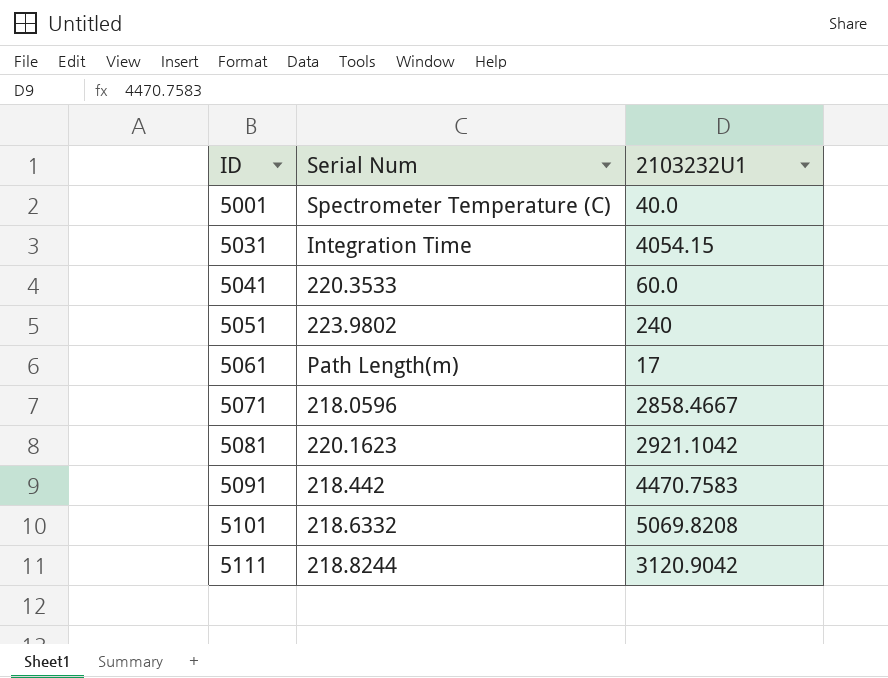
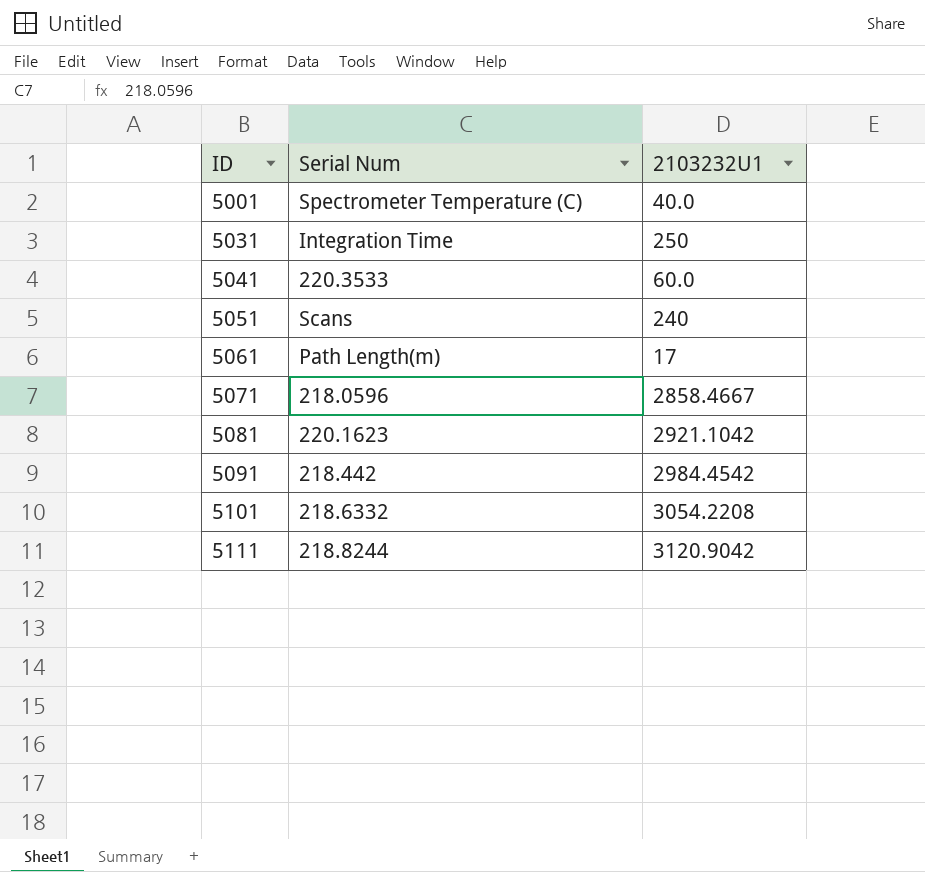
5031 | 2103232U1: 4054.15 -> 250
5051 | Serial Num: 223.9802 -> Scans
5091 | 2103232U1: 4470.7583 -> 2984.4542
5101 | 2103232U1: 5069.8208 -> 3054.2208

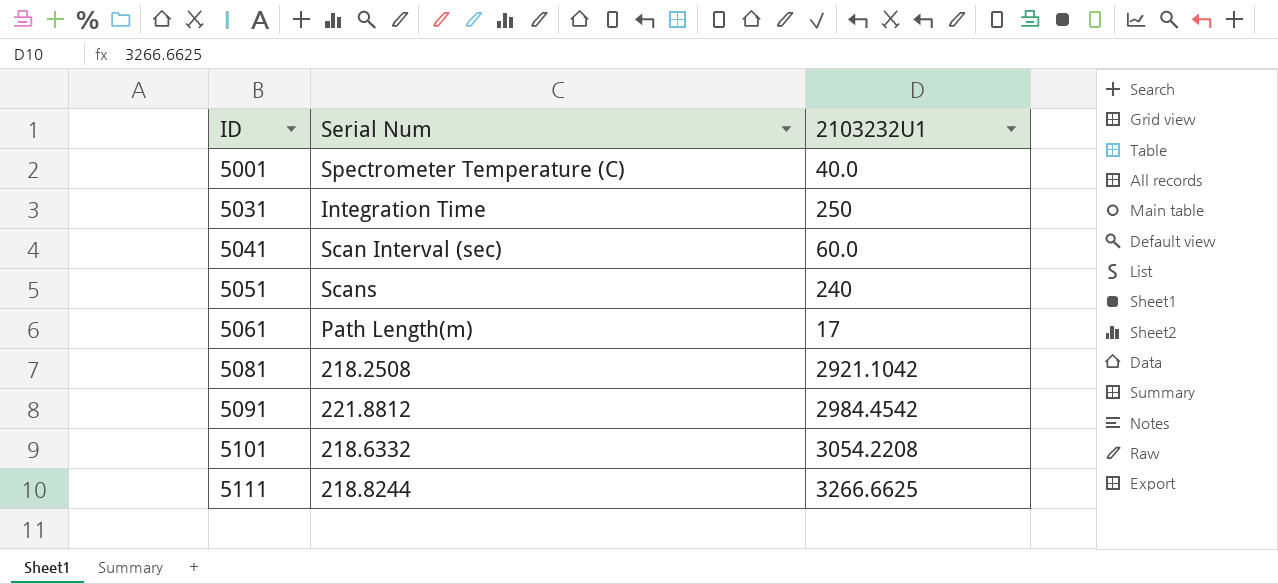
row 5071: 218.0596 | 2858.4667 -> none
5041 | Serial Num: 220.3533 -> Scan Interval (sec)
5081 | Serial Num: 220.1623 -> 218.2508
5091 | Serial Num: 218.442 -> 221.8812
5111 | 2103232U1: 3120.9042 -> 3266.6625

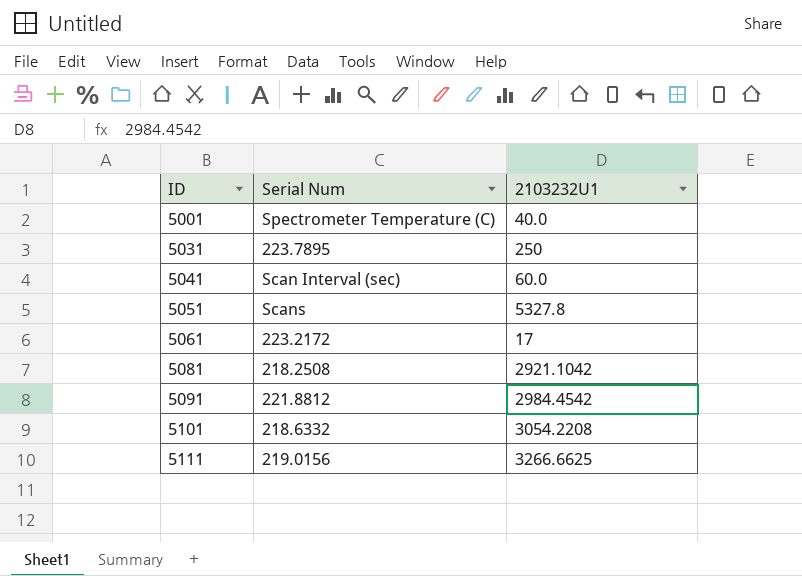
5031 | Serial Num: Integration Time -> 223.7895
5051 | 2103232U1: 240 -> 5327.8
5061 | Serial Num: Path Length(m) -> 223.2172
5111 | Serial Num: 218.8244 -> 219.0156

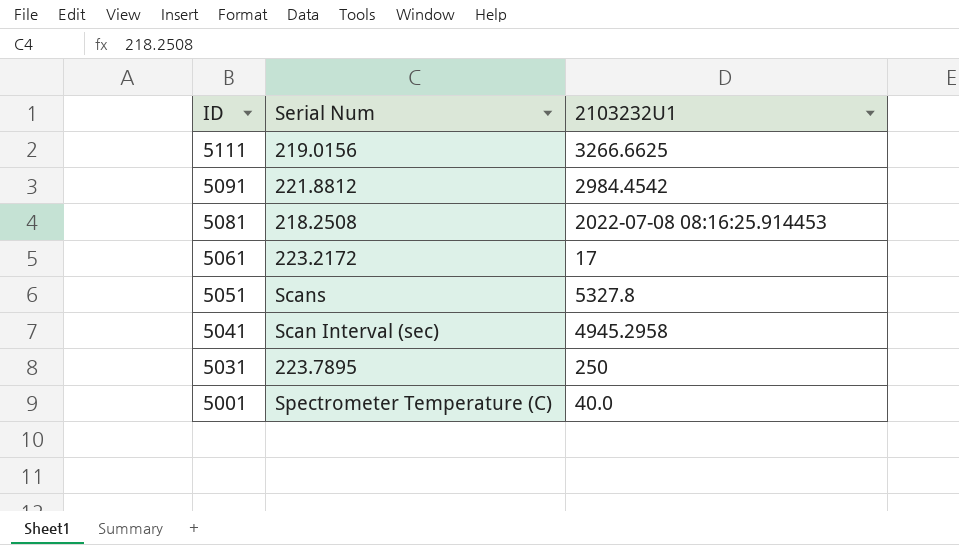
row order: ID ascending -> ID descending
row 5101: 218.6332 | 3054.2208 -> none
5081 | 2103232U1: 2921.1042 -> 2022-07-08 08:16:25.914453
5041 | 2103232U1: 60.0 -> 4945.2958

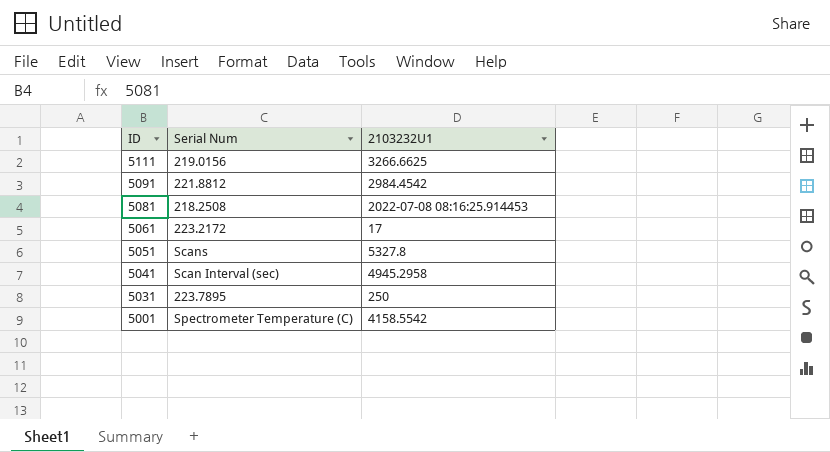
5001 | 2103232U1: 40.0 -> 4158.5542

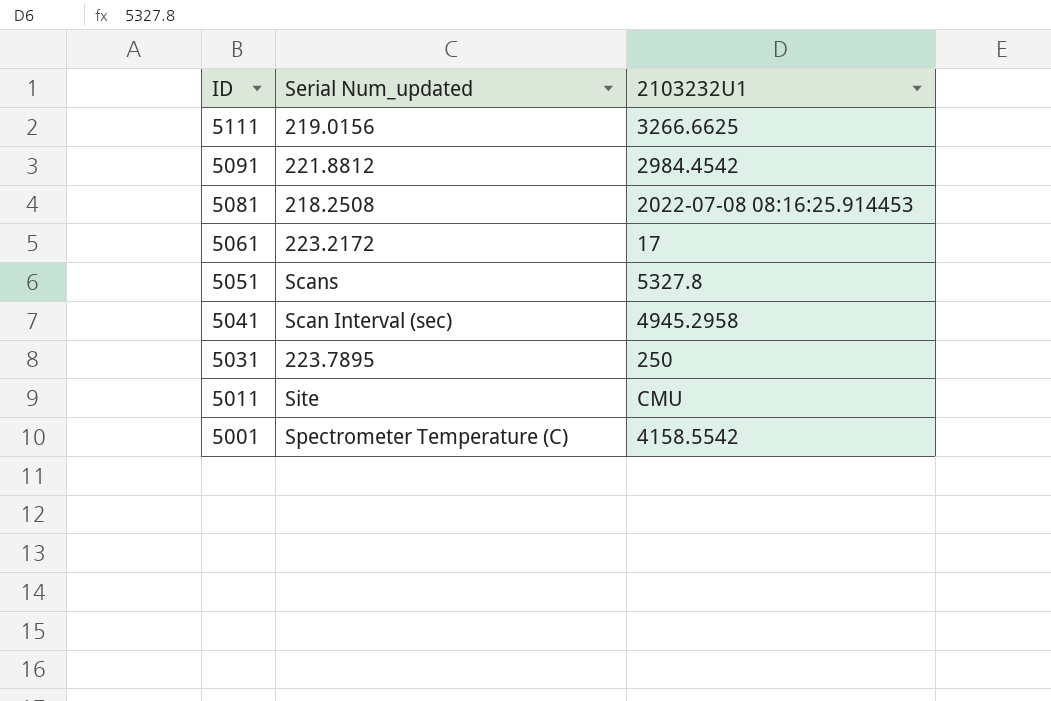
column name: Serial Num -> Serial Num_updated
row 5011: none -> Site | CMU

